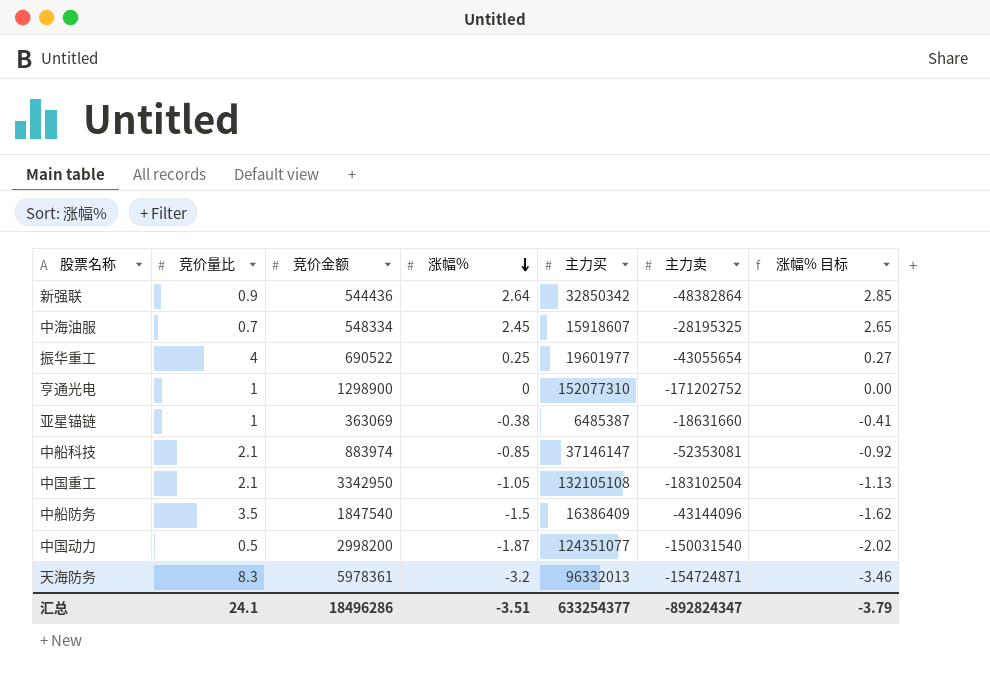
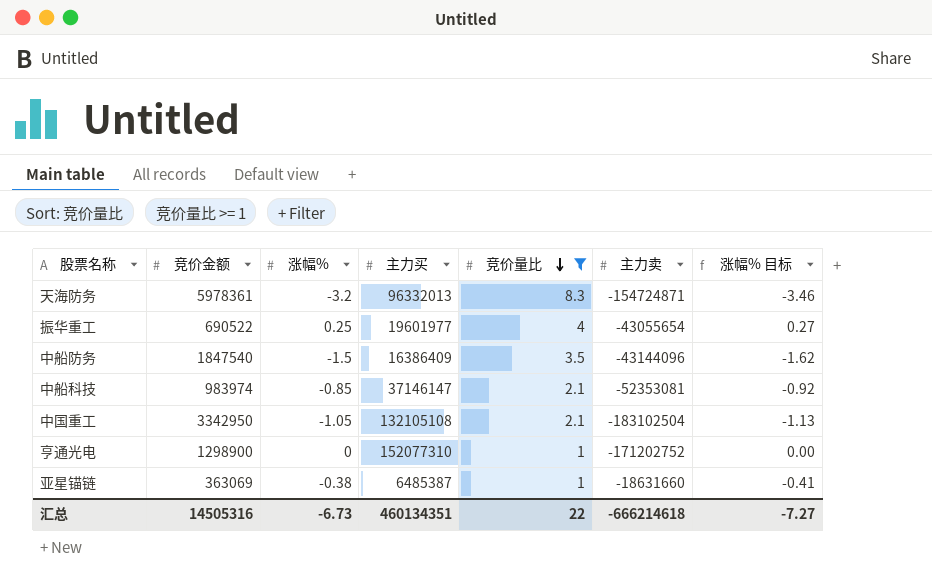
filter: none -> 竞价量比 >= 1
row order: 涨幅% descending -> 竞价量比 descending
column 竞价量比 | position: 2 -> 5
中船科技 | 竞价金额: 883974 -> 983974
汇总 | 竞价金额: 18496286 -> 14505316
汇总 | 涨幅%: -3.51 -> -6.73
汇总 | 主力买: 633254377 -> 460134351
汇总 | 竞价量比: 24.1 -> 22
汇总 | 主力卖: -892824347 -> -666214618
汇总 | 涨幅% 目标: -3.79 -> -7.27

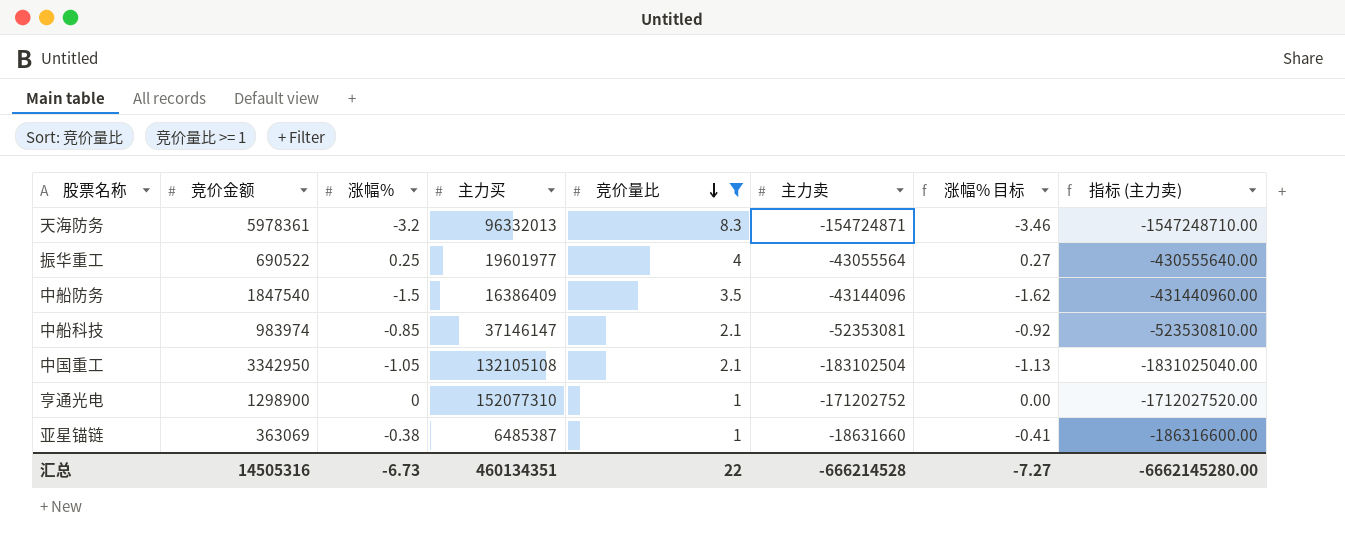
column 指标 (主力卖) | formula: none -> [主力卖] * 10
振华重工 | 主力卖: -43055654 -> -43055564
汇总 | 主力卖: -666214618 -> -666214528

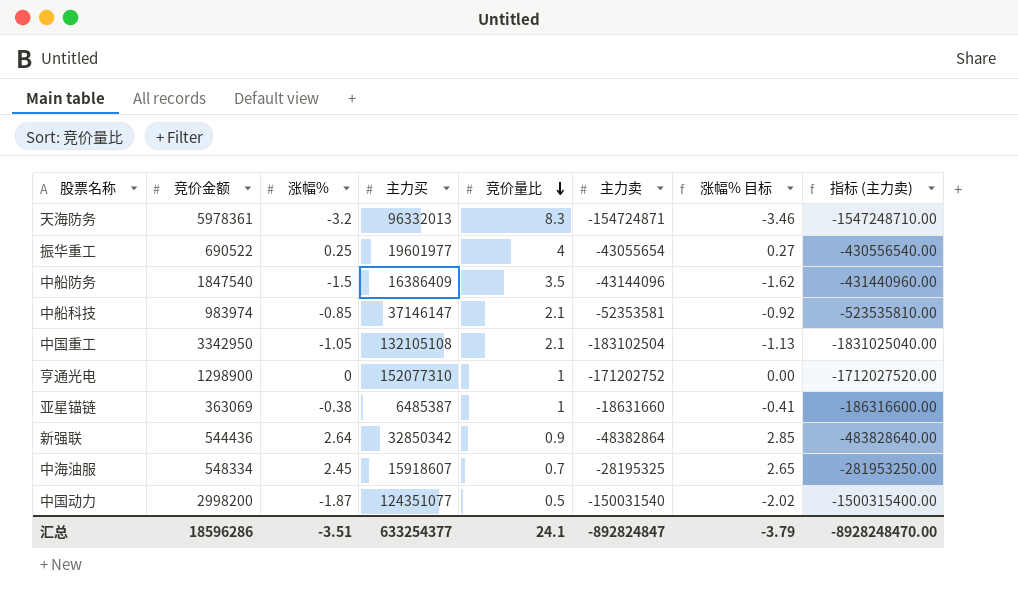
filter: 竞价量比 >= 1 -> none
振华重工 | 主力卖: -43055564 -> -43055654
振华重工 | 指标 (主力卖): -430555640.00 -> -430556540.00
中船科技 | 主力卖: -52353081 -> -52353581
中船科技 | 指标 (主力卖): -523530810.00 -> -523535810.00
汇总 | 竞价金额: 14505316 -> 18596286
汇总 | 涨幅%: -6.73 -> -3.51
汇总 | 主力买: 460134351 -> 633254377
汇总 | 竞价量比: 22 -> 24.1
汇总 | 主力卖: -666214528 -> -892824847
汇总 | 涨幅% 目标: -7.27 -> -3.79
汇总 | 指标 (主力卖): -6662145280.00 -> -8928248470.00

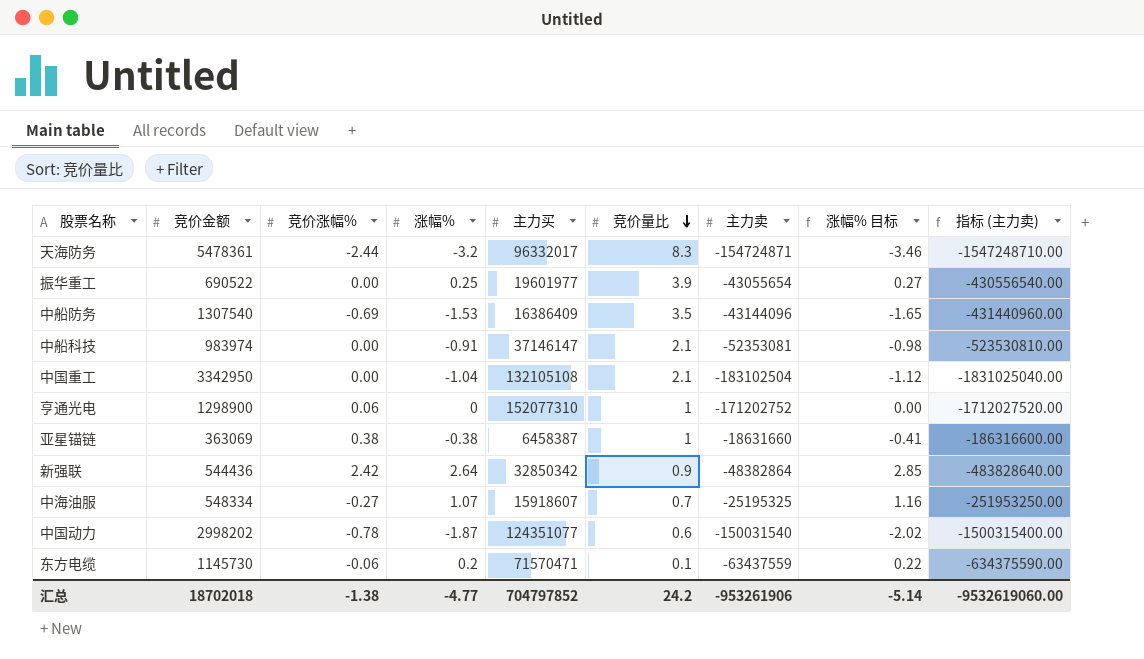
column 竞价涨幅% | position: none -> 3
天海防务 | 竞价金额: 5978361 -> 5478361
天海防务 | 主力买: 96332013 -> 96332017
振华重工 | 竞价量比: 4 -> 3.9
中船防务 | 竞价金额: 1847540 -> 1307540
中船防务 | 涨幅%: -1.5 -> -1.53
中船防务 | 涨幅% 目标: -1.62 -> -1.65
中船科技 | 涨幅%: -0.85 -> -0.91
中船科技 | 主力卖: -52353581 -> -52353081
中船科技 | 涨幅% 目标: -0.92 -> -0.98
中船科技 | 指标 (主力卖): -523535810.00 -> -523530810.00
中国重工 | 涨幅%: -1.05 -> -1.04
中国重工 | 涨幅% 目标: -1.13 -> -1.12
亚星锚链 | 主力买: 6485387 -> 6458387
中海油服 | 涨幅%: 2.45 -> 1.07
中海油服 | 主力卖: -28195325 -> -25195325
中海油服 | 涨幅% 目标: 2.65 -> 1.16
中海油服 | 指标 (主力卖): -281953250.00 -> -251953250.00
中国动力 | 竞价金额: 2998200 -> 2998202
中国动力 | 竞价量比: 0.5 -> 0.6
row 东方电缆: none -> 1145730 | -0.06 | 0.2 | 71570471 | 0.1 | -63437559 | 0.22 | -634375590.00
汇总 | 竞价金额: 18596286 -> 18702018
汇总 | 涨幅%: -3.51 -> -4.77
汇总 | 主力买: 633254377 -> 704797852
汇总 | 竞价量比: 24.1 -> 24.2
汇总 | 主力卖: -892824847 -> -953261906
汇总 | 涨幅% 目标: -3.79 -> -5.14
汇总 | 指标 (主力卖): -8928248470.00 -> -9532619060.00

